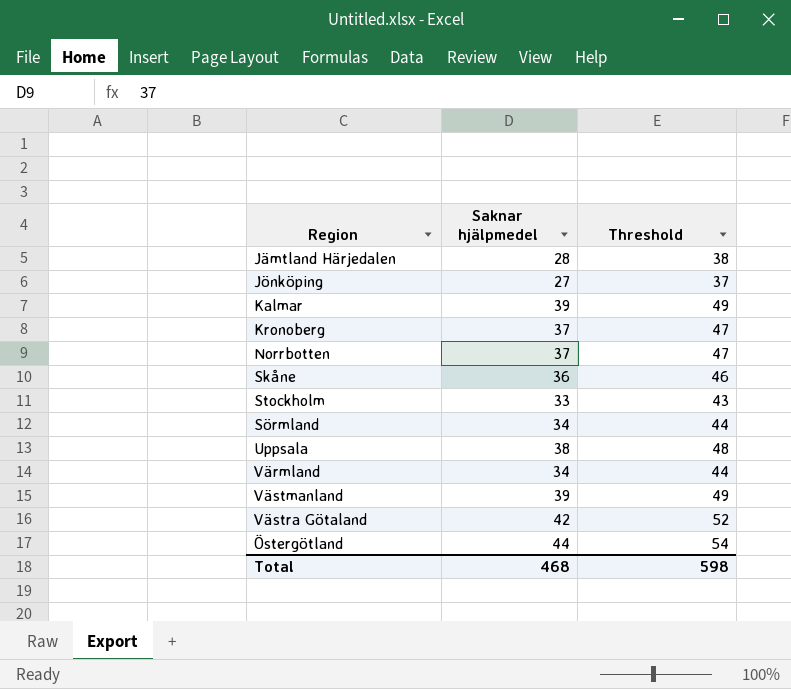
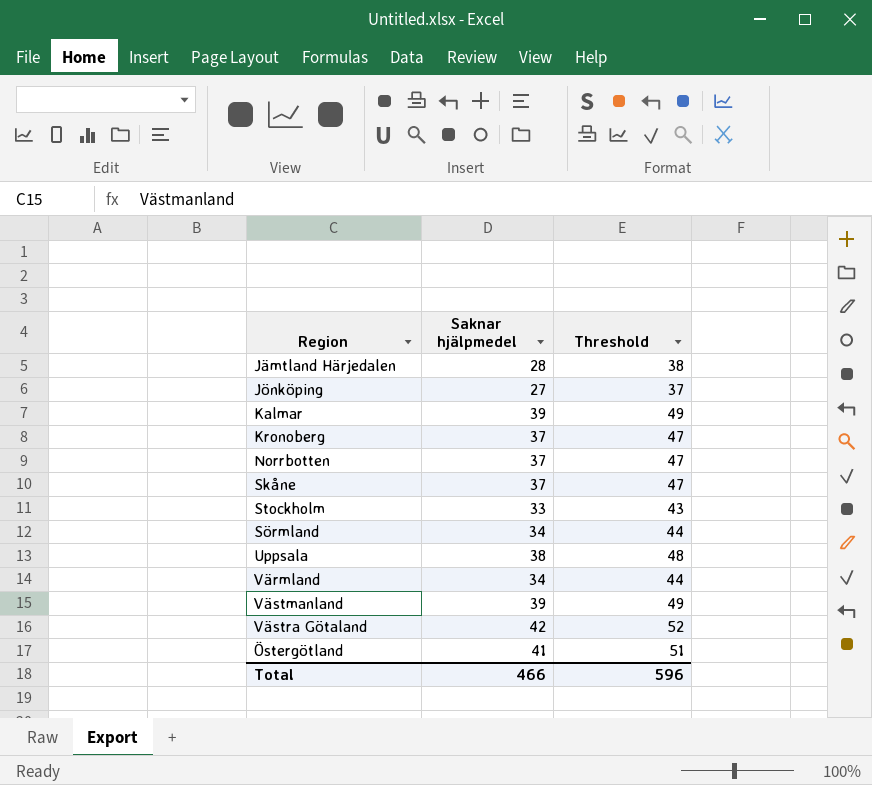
Skåne | Saknar hjälpmedel: 36 -> 37
Skåne | Threshold: 46 -> 47
Östergötland | Saknar hjälpmedel: 44 -> 41
Östergötland | Threshold: 54 -> 51
Total | Saknar hjälpmedel: 468 -> 466
Total | Threshold: 598 -> 596

